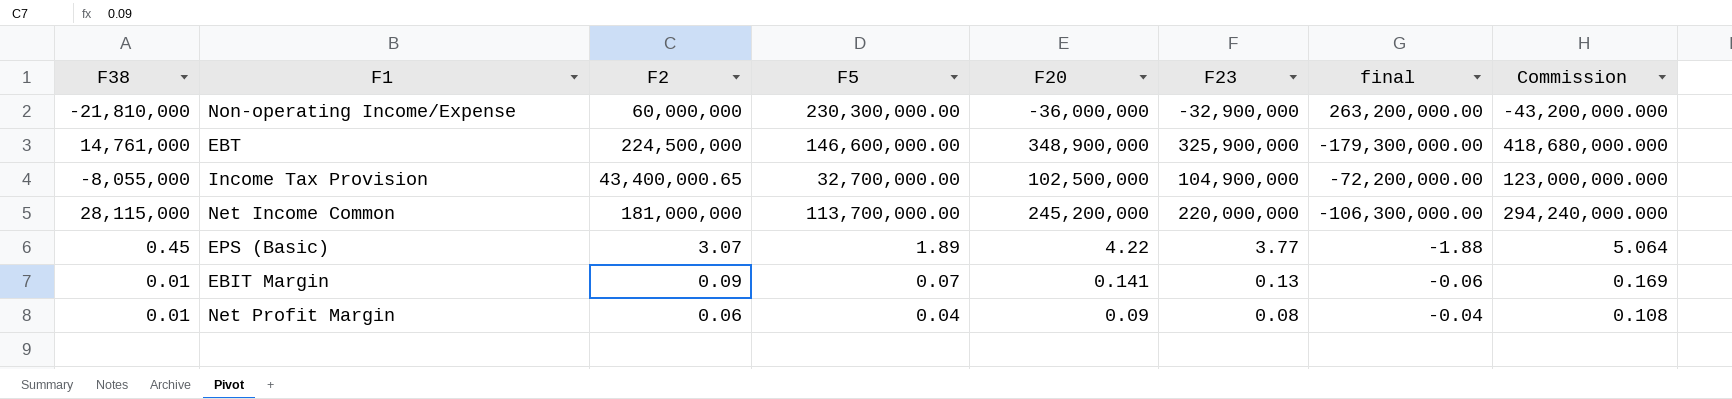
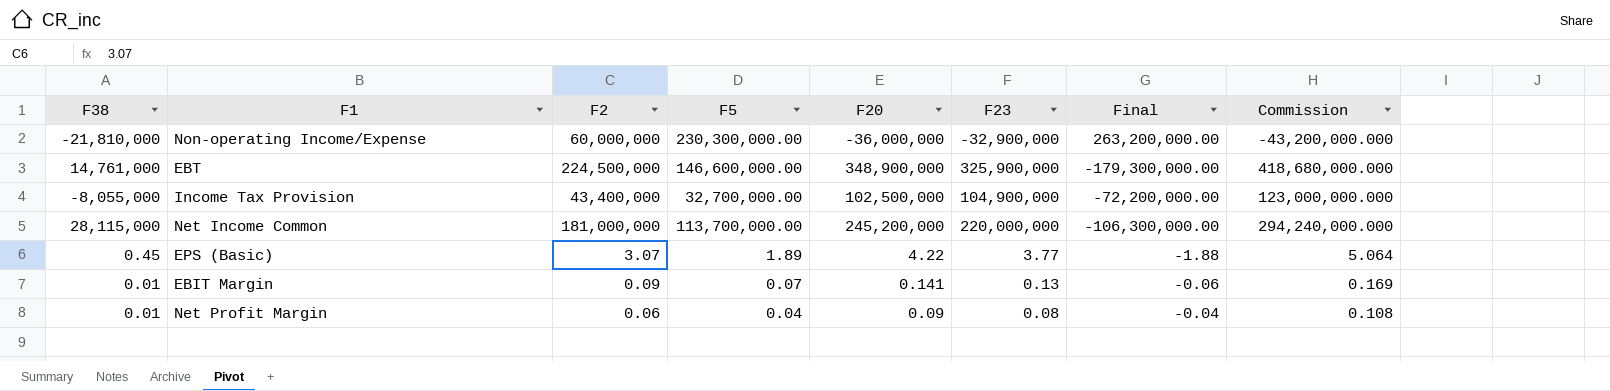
column name: final -> Final
Income Tax Provision | F2: 43,400,000.65 -> 43,400,000

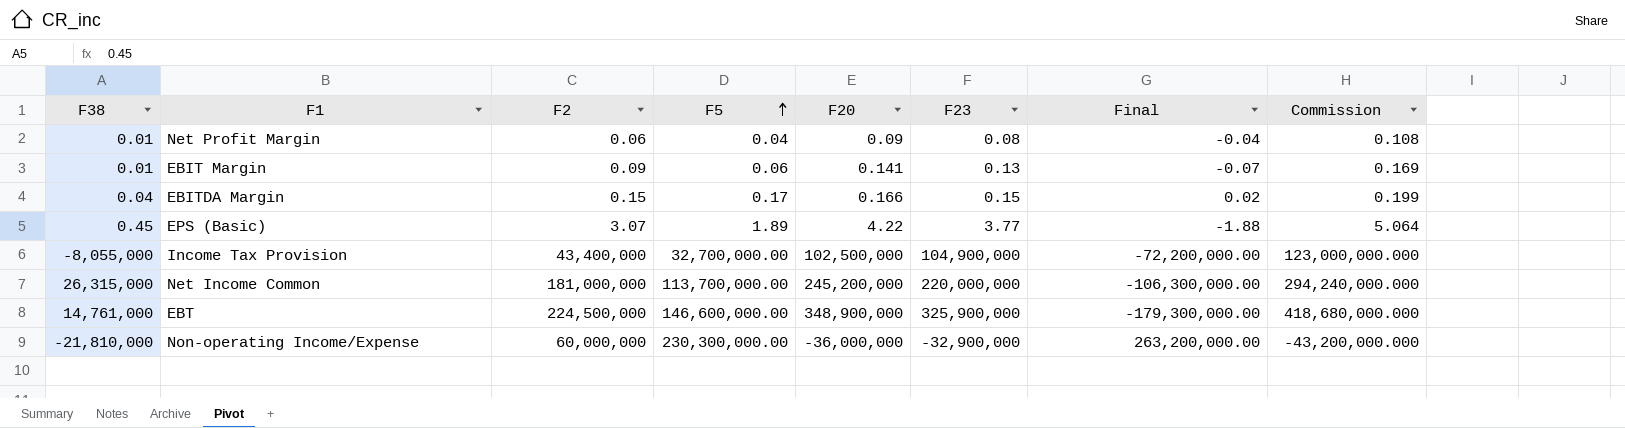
row order: none -> F5 ascending
EBIT Margin | F5: 0.07 -> 0.06
EBIT Margin | Final: -0.06 -> -0.07
row EBITDA Margin: none -> 0.04 | 0.15 | 0.17 | 0.166 | 0.15 | 0.02 | 0.199
Net Income Common | F38: 28,115,000 -> 26,315,000

